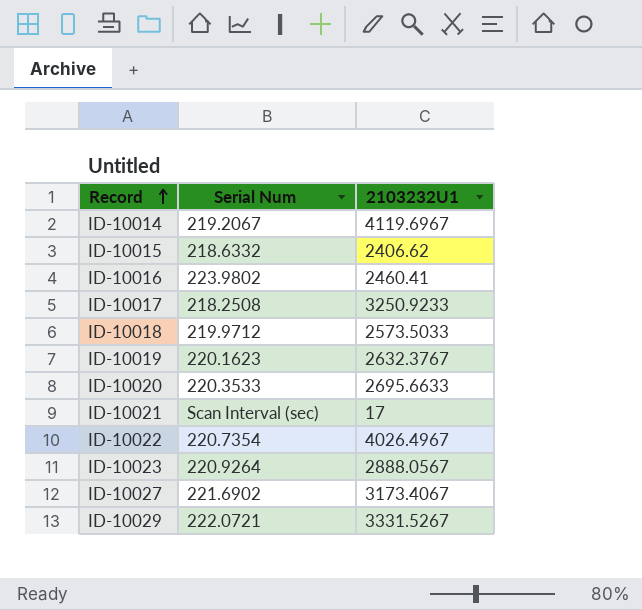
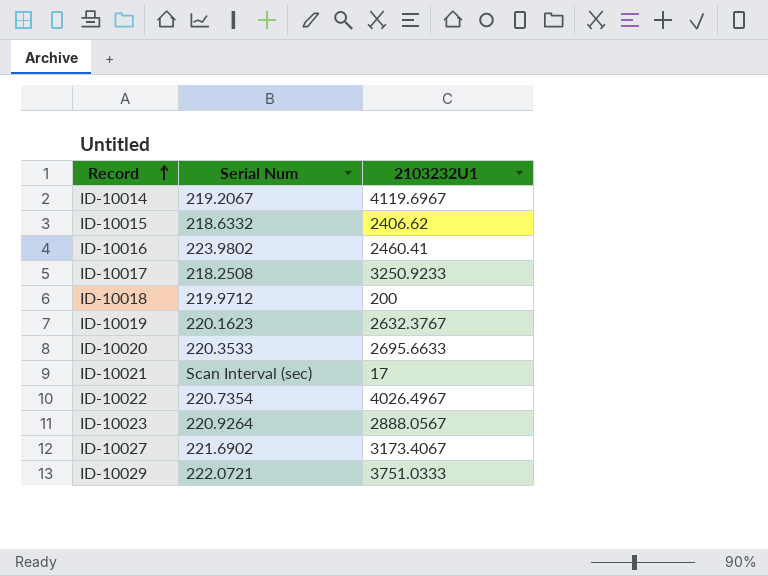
ID-10018 | 2103232U1: 2573.5033 -> 200
ID-10029 | 2103232U1: 3331.5267 -> 3751.0333

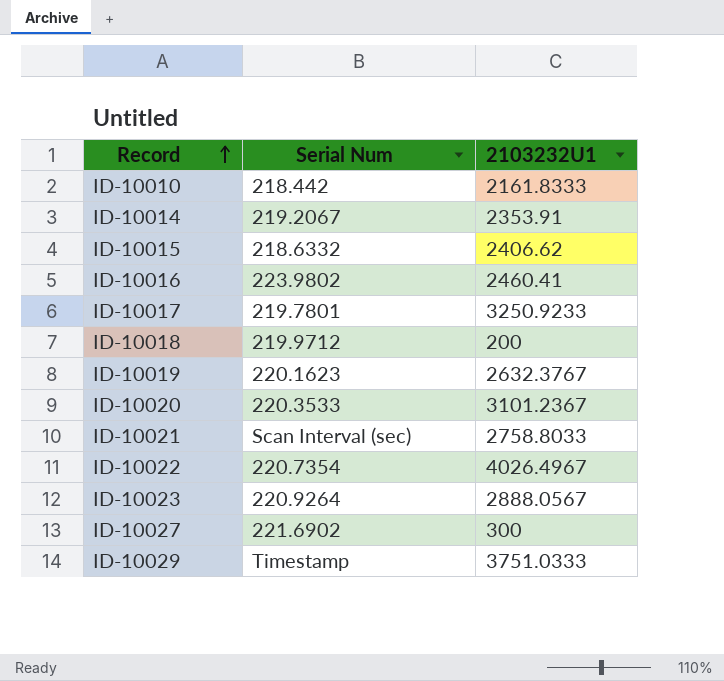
row ID-10010: none -> 218.442 | 2161.8333
ID-10014 | 2103232U1: 4119.6967 -> 2353.91
ID-10017 | Serial Num: 218.2508 -> 219.7801
ID-10020 | 2103232U1: 2695.6633 -> 3101.2367
ID-10021 | 2103232U1: 17 -> 2758.8033
ID-10027 | 2103232U1: 3173.4067 -> 300
ID-10029 | Serial Num: 222.0721 -> Timestamp

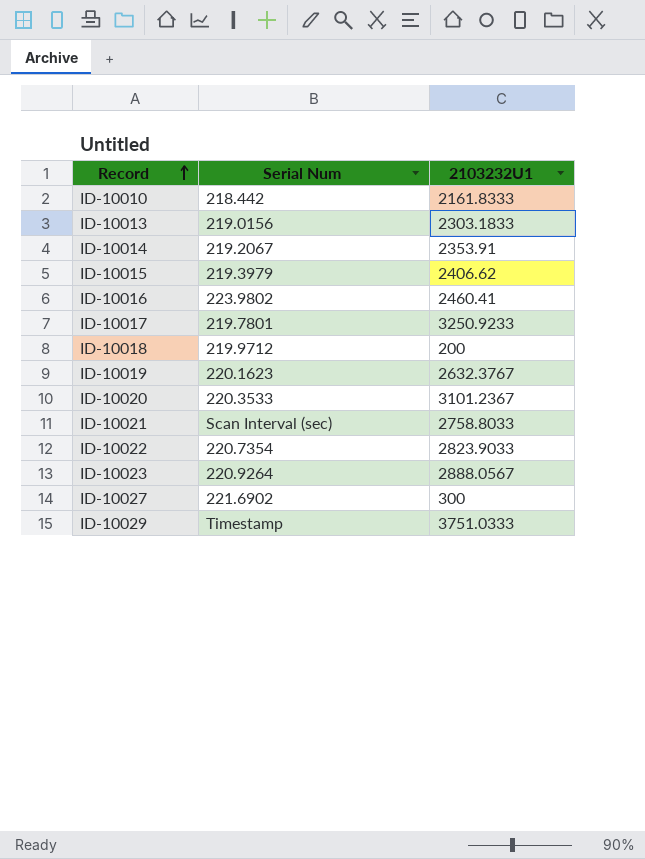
row ID-10013: none -> 219.0156 | 2303.1833
ID-10015 | Serial Num: 218.6332 -> 219.3979
ID-10022 | 2103232U1: 4026.4967 -> 2823.9033

